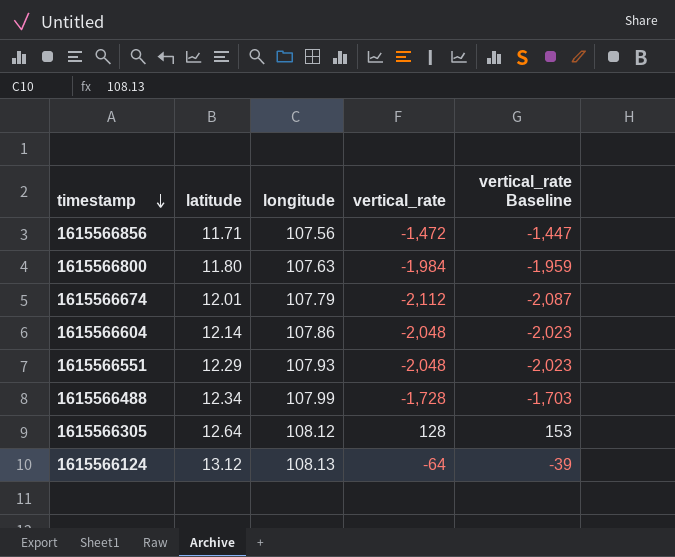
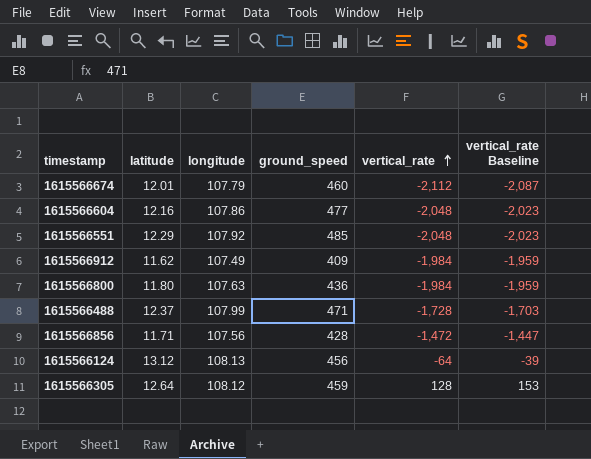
row order: timestamp descending -> vertical_rate ascending
column ground_speed | position: none -> 4
1615566604 | latitude: 12.14 -> 12.16
1615566551 | longitude: 107.93 -> 107.92
row 1615566912: none -> 11.62 | 107.49 | 409 | -1,984 | -1,959
1615566488 | latitude: 12.34 -> 12.37

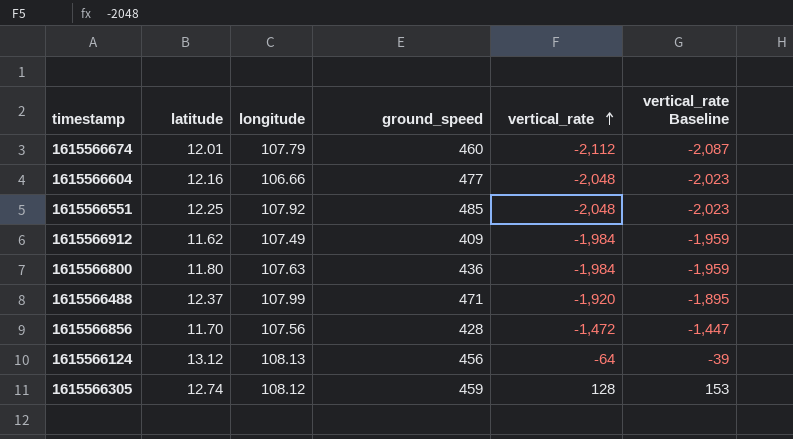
1615566604 | longitude: 107.86 -> 106.66
1615566551 | latitude: 12.29 -> 12.25
1615566488 | vertical_rate: -1,728 -> -1,920
1615566488 | vertical_rate Baseline: -1,703 -> -1,895
1615566856 | latitude: 11.71 -> 11.70
1615566305 | latitude: 12.64 -> 12.74

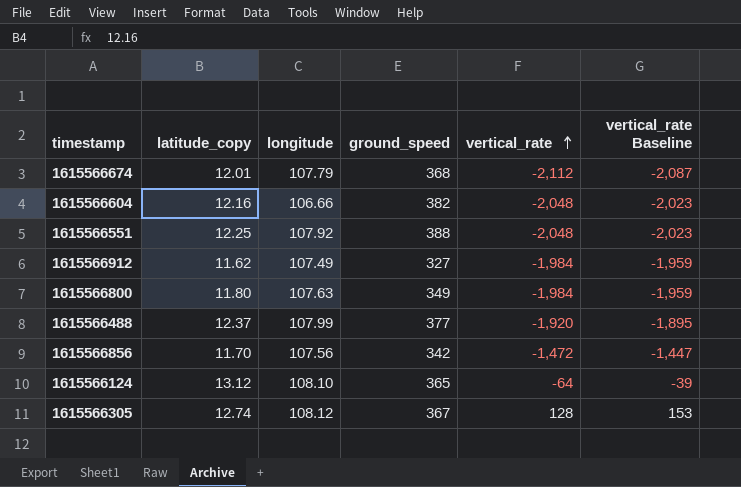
column name: latitude -> latitude_copy
1615566674 | ground_speed: 460 -> 368
1615566604 | ground_speed: 477 -> 382
1615566551 | ground_speed: 485 -> 388
1615566912 | ground_speed: 409 -> 327
1615566800 | ground_speed: 436 -> 349
1615566488 | ground_speed: 471 -> 377
1615566856 | ground_speed: 428 -> 342
1615566124 | longitude: 108.13 -> 108.10
1615566124 | ground_speed: 456 -> 365
1615566305 | ground_speed: 459 -> 367

